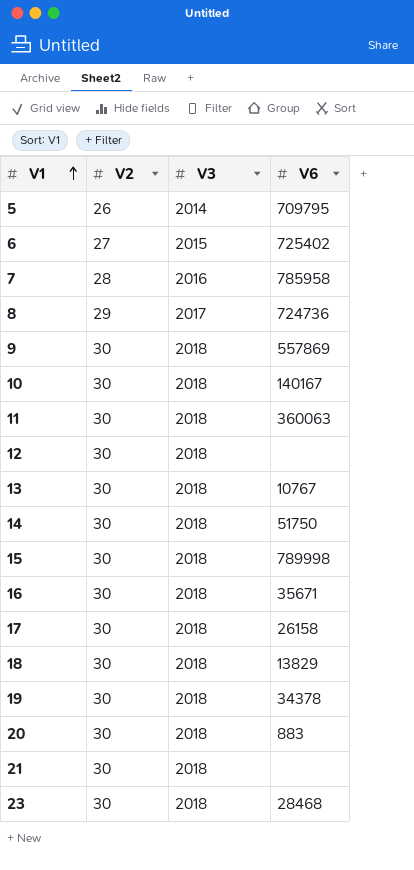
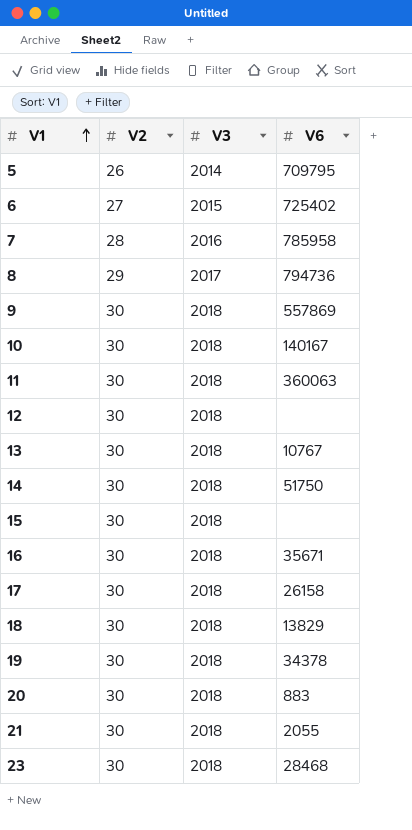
8 | V6: 724736 -> 794736
15 | V6: 789998 -> none
21 | V6: none -> 2055

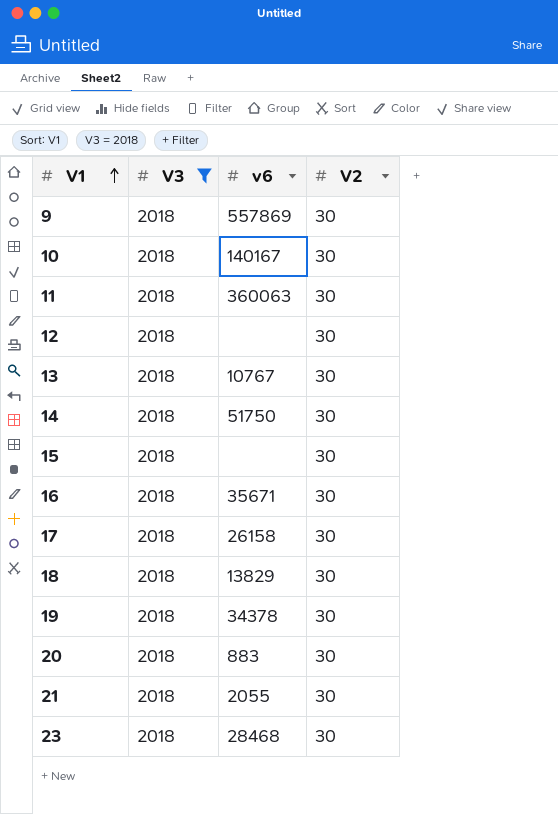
filter: none -> V3 = 2018
column name: V6 -> v6
column V2 | position: 2 -> 4

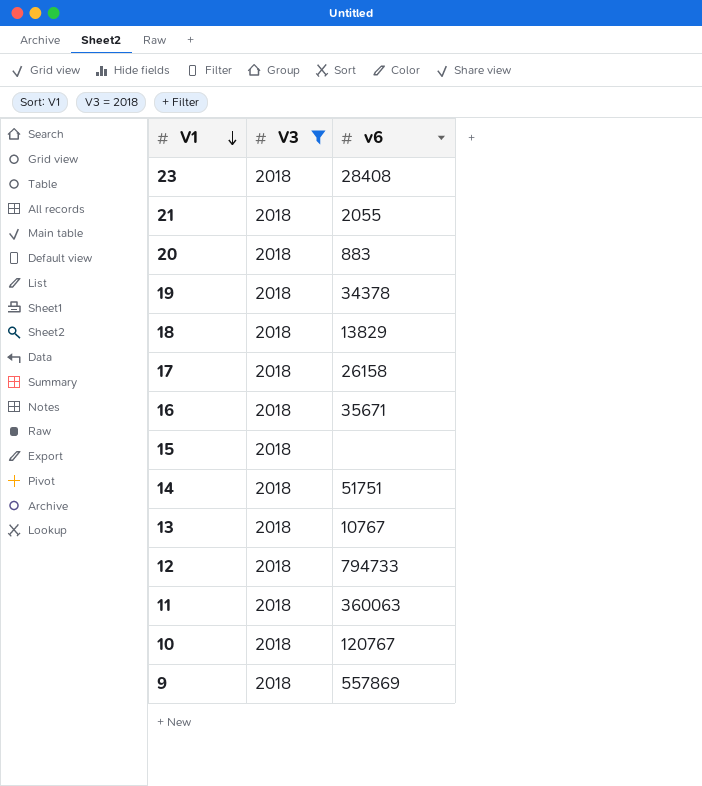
row order: V1 ascending -> V1 descending
column V2 | position: 4 -> none
23 | v6: 28468 -> 28408
14 | v6: 51750 -> 51751
12 | v6: none -> 794733
10 | v6: 140167 -> 120767

